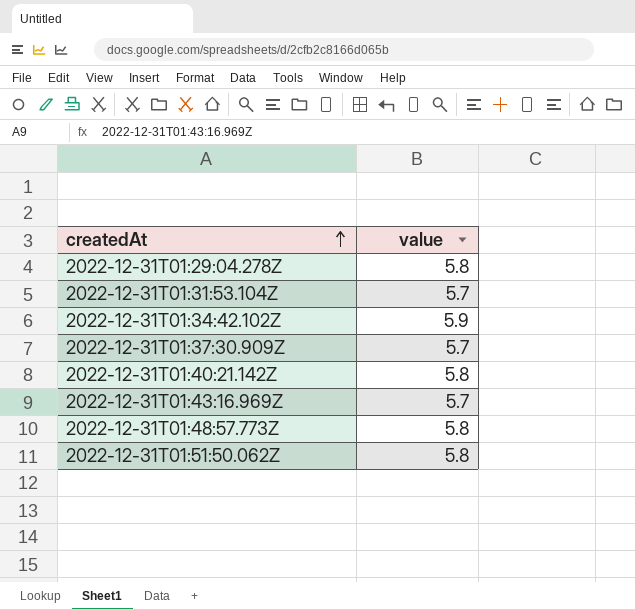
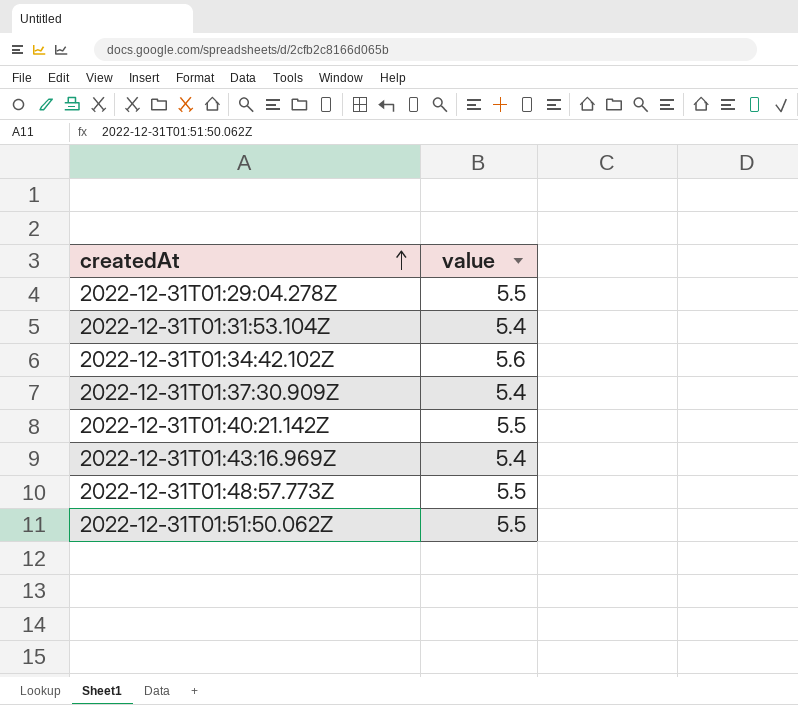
2022-12-31T01:29:04.278Z | value: 5.8 -> 5.5
2022-12-31T01:31:53.104Z | value: 5.7 -> 5.4
2022-12-31T01:34:42.102Z | value: 5.9 -> 5.6
2022-12-31T01:37:30.909Z | value: 5.7 -> 5.4
2022-12-31T01:40:21.142Z | value: 5.8 -> 5.5
2022-12-31T01:43:16.969Z | value: 5.7 -> 5.4
2022-12-31T01:48:57.773Z | value: 5.8 -> 5.5
2022-12-31T01:51:50.062Z | value: 5.8 -> 5.5

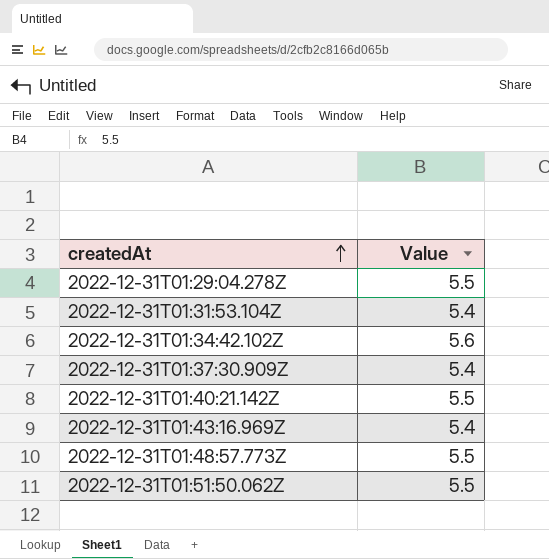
column name: value -> Value

